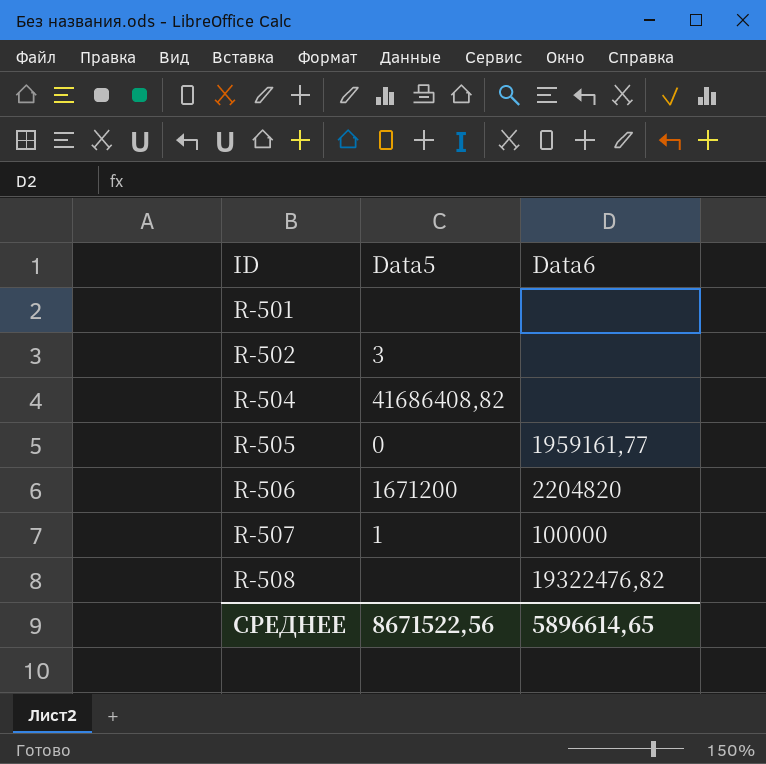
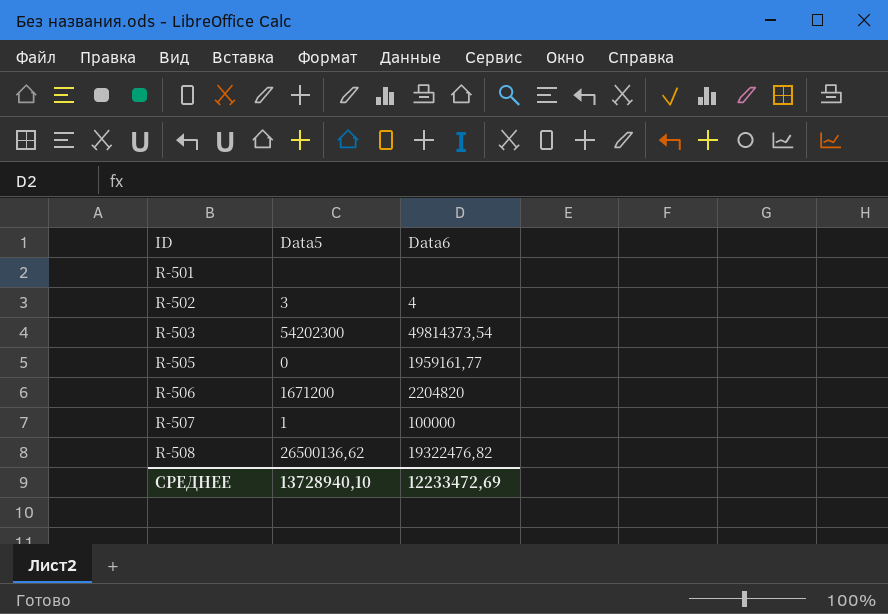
row R-504: 41686408,82 | none -> none
R-502 | Data6: none -> 4
row R-503: none -> 54202300 | 49814373,54
R-508 | Data5: none -> 26500136,62
СРЕДНЕЕ | Data5: 8671522,56 -> 13728940,10
СРЕДНЕЕ | Data6: 5896614,65 -> 12233472,69

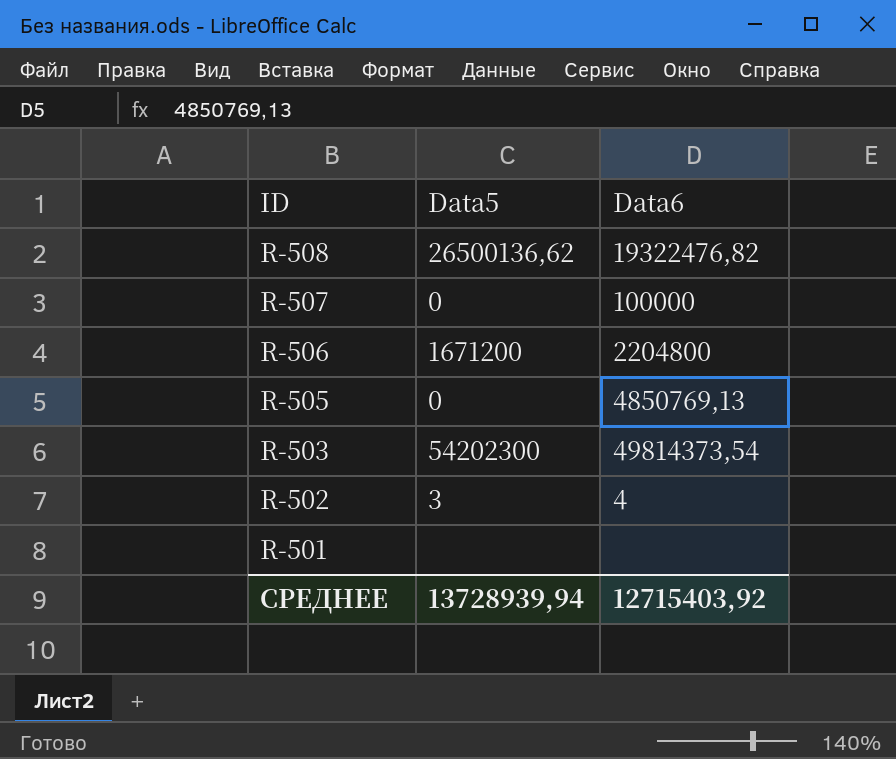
row order: ID ascending -> ID descending
R-507 | Data5: 1 -> 0
R-506 | Data6: 2204820 -> 2204800
R-505 | Data6: 1959161,77 -> 4850769,13
СРЕДНЕЕ | Data5: 13728940,10 -> 13728939,94
СРЕДНЕЕ | Data6: 12233472,69 -> 12715403,92

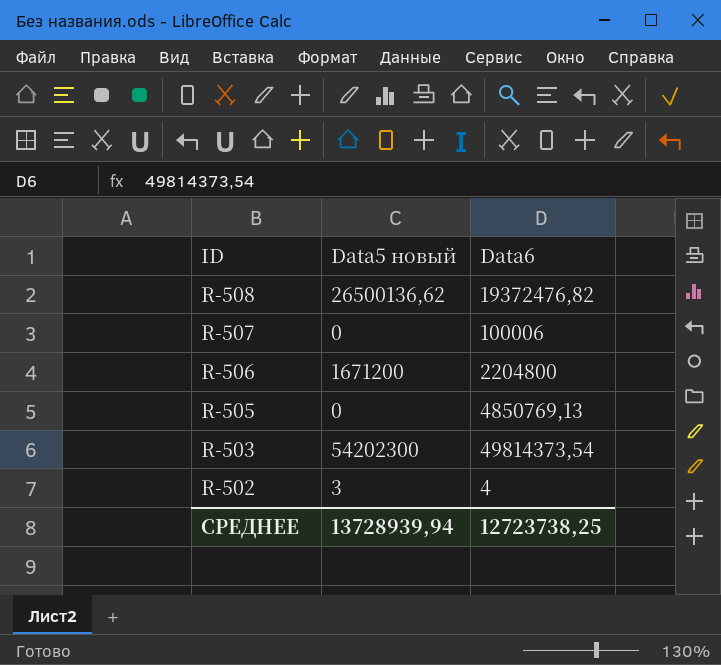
column name: Data5 -> Data5 новый
row R-501: none | none -> none
R-508 | Data6: 19322476,82 -> 19372476,82
R-507 | Data6: 100000 -> 100006
СРЕДНЕЕ | Data6: 12715403,92 -> 12723738,25

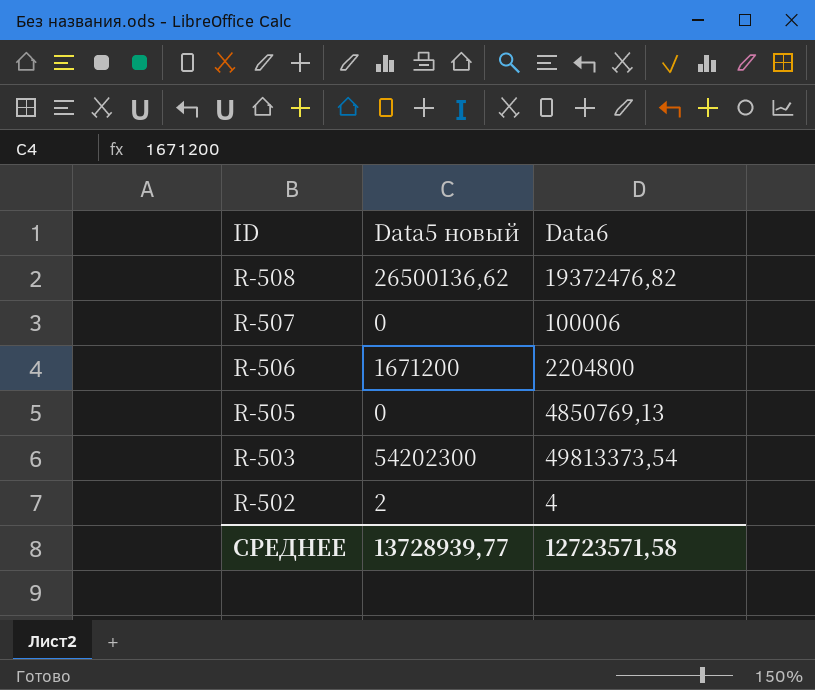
R-503 | Data6: 49814373,54 -> 49813373,54
R-502 | Data5 новый: 3 -> 2
СРЕДНЕЕ | Data5 новый: 13728939,94 -> 13728939,77
СРЕДНЕЕ | Data6: 12723738,25 -> 12723571,58

